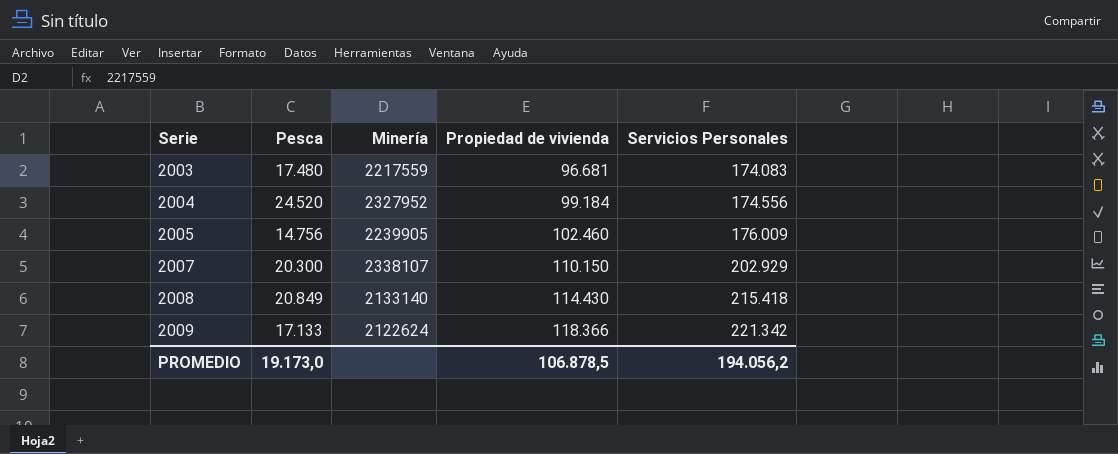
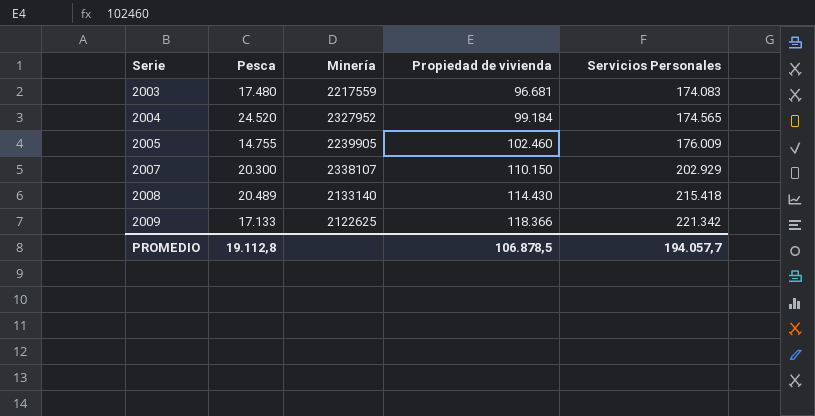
2004 | Servicios Personales: 174.556 -> 174.565
2005 | Pesca: 14.756 -> 14.755
2008 | Pesca: 20.849 -> 20.489
2009 | Minería: 2122624 -> 2122625
PROMEDIO | Pesca: 19.173,0 -> 19.112,8
PROMEDIO | Servicios Personales: 194.056,2 -> 194.057,7

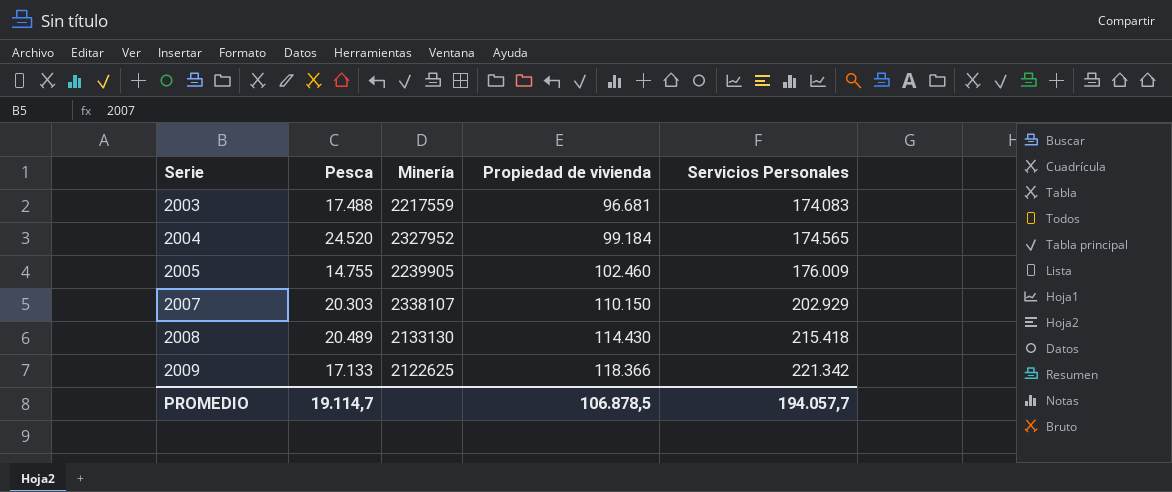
2003 | Pesca: 17.480 -> 17.488
2007 | Pesca: 20.300 -> 20.303
2008 | Minería: 2133140 -> 2133130
PROMEDIO | Pesca: 19.112,8 -> 19.114,7

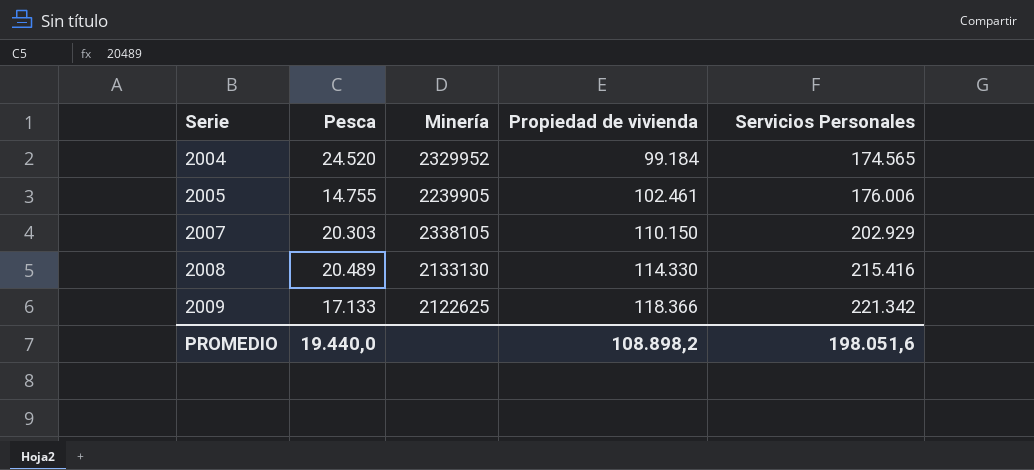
row 2003: 17.488 | 2217559 | 96.681 | 174.083 -> none
2004 | Minería: 2327952 -> 2329952
2005 | Propiedad de vivienda: 102.460 -> 102.461
2005 | Servicios Personales: 176.009 -> 176.006
2007 | Minería: 2338107 -> 2338105
2008 | Propiedad de vivienda: 114.430 -> 114.330
2008 | Servicios Personales: 215.418 -> 215.416
PROMEDIO | Pesca: 19.114,7 -> 19.440,0
PROMEDIO | Propiedad de vivienda: 106.878,5 -> 108.898,2
PROMEDIO | Servicios Personales: 194.057,7 -> 198.051,6

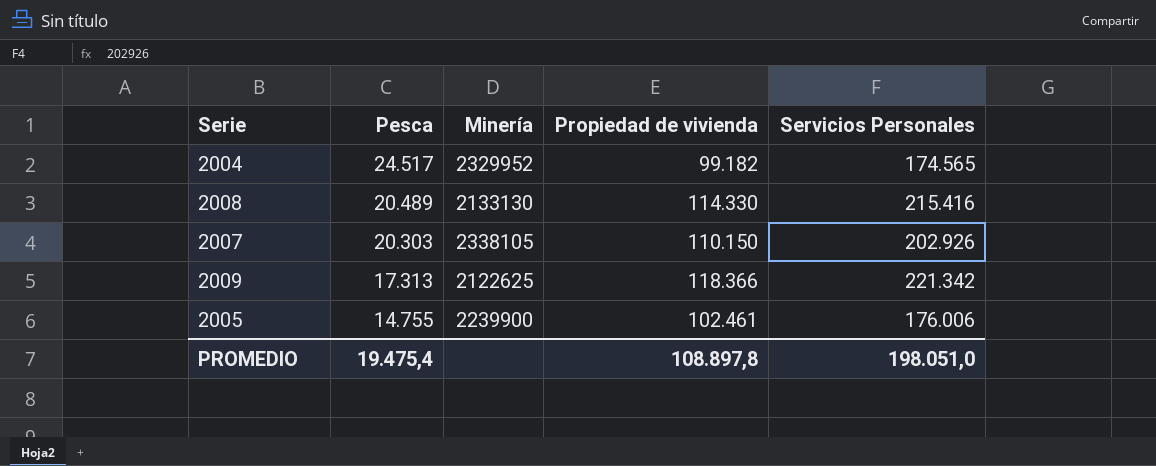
row order: Serie ascending -> Pesca descending
2004 | Pesca: 24.520 -> 24.517
2004 | Propiedad de vivienda: 99.184 -> 99.182
2007 | Servicios Personales: 202.929 -> 202.926
2009 | Pesca: 17.133 -> 17.313
2005 | Minería: 2239905 -> 2239900
PROMEDIO | Pesca: 19.440,0 -> 19.475,4
PROMEDIO | Propiedad de vivienda: 108.898,2 -> 108.897,8
PROMEDIO | Servicios Personales: 198.051,6 -> 198.051,0

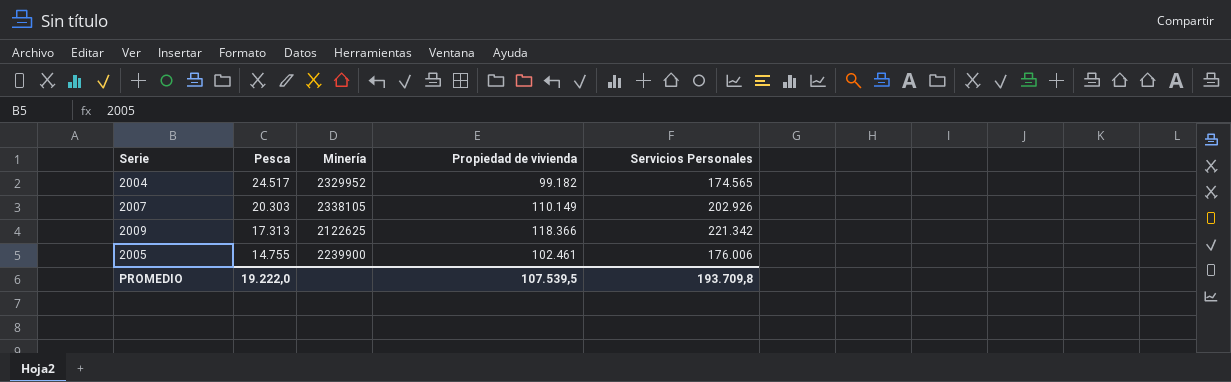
row 2008: 20.489 | 2133130 | 114.330 | 215.416 -> none
2007 | Propiedad de vivienda: 110.150 -> 110.149
PROMEDIO | Pesca: 19.475,4 -> 19.222,0
PROMEDIO | Propiedad de vivienda: 108.897,8 -> 107.539,5
PROMEDIO | Servicios Personales: 198.051,0 -> 193.709,8

